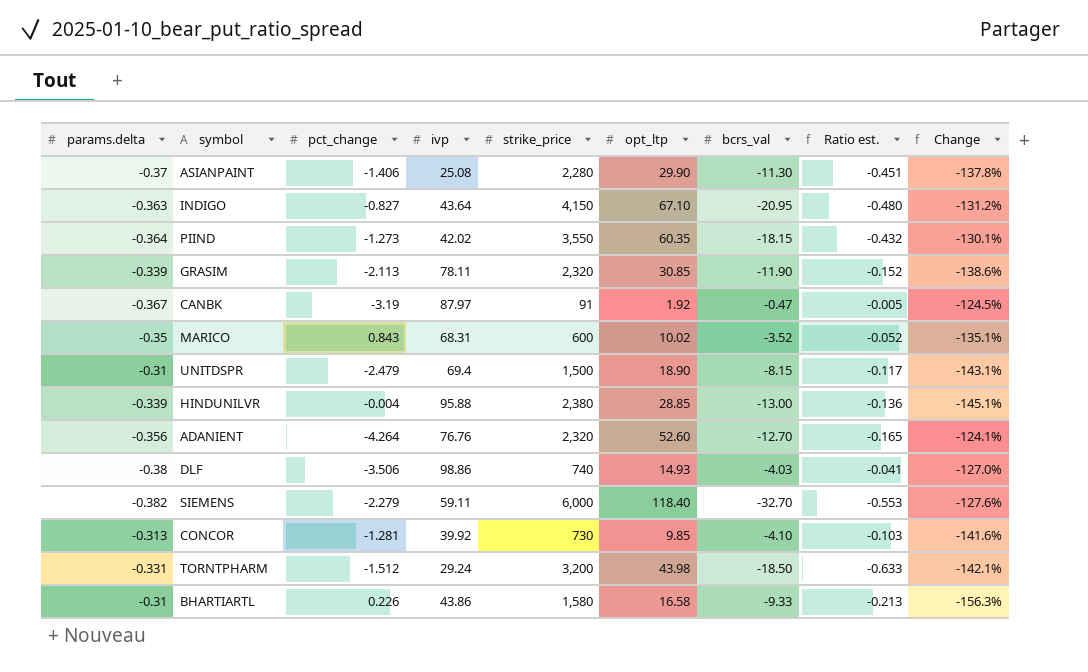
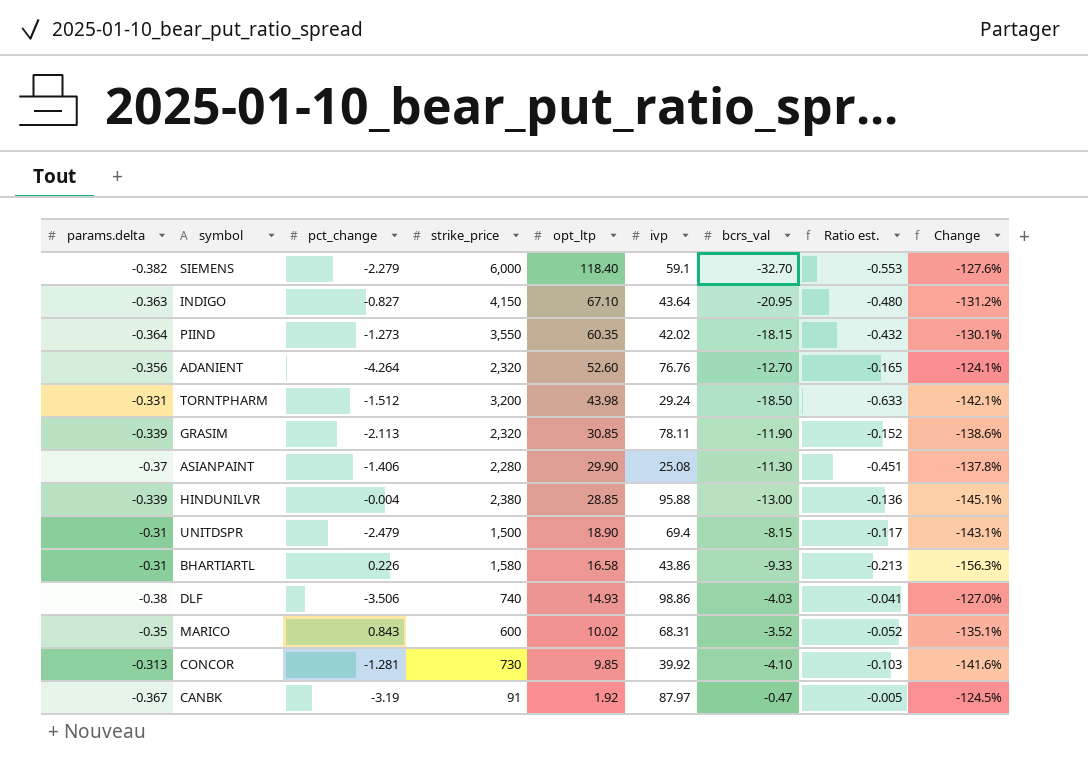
row order: none -> opt_ltp descending
column ivp | position: 4 -> 6
SIEMENS | ivp: 59.11 -> 59.1

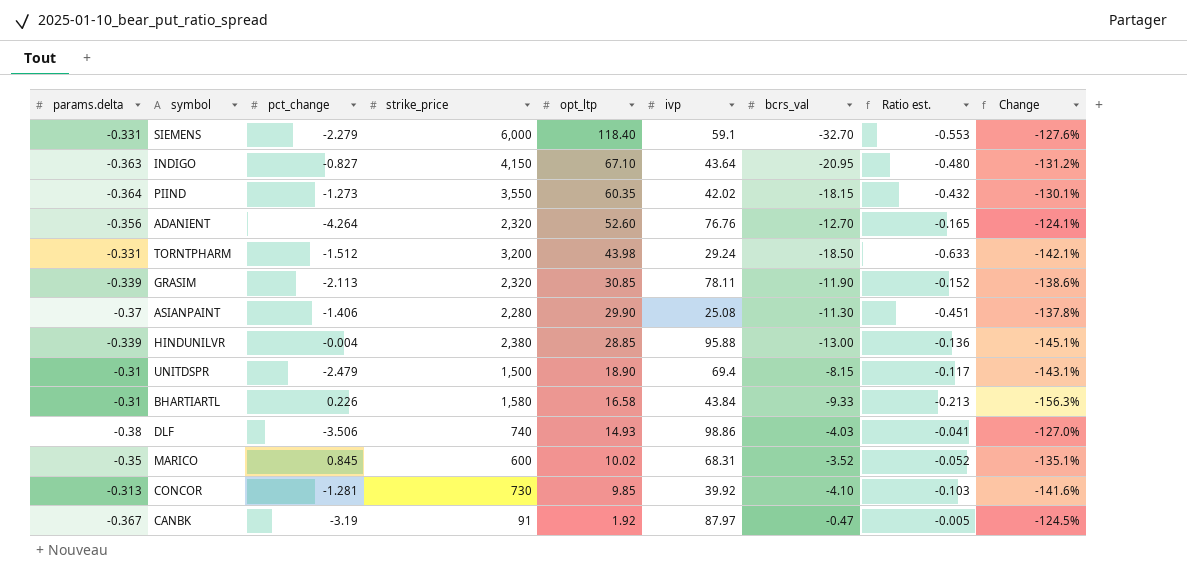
SIEMENS | params.delta: -0.382 -> -0.331
BHARTIARTL | ivp: 43.86 -> 43.84
MARICO | pct_change: 0.843 -> 0.845

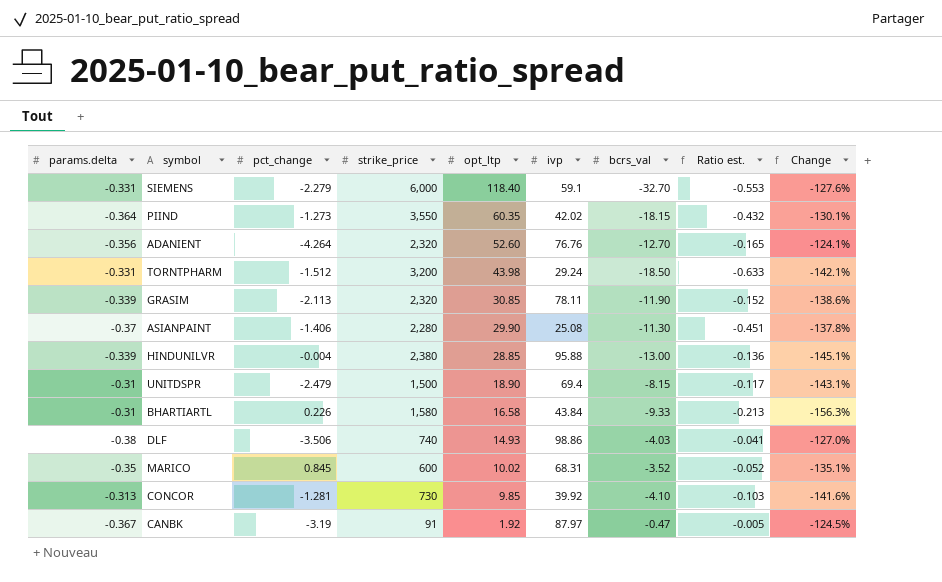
row INDIGO: -0.363 | -0.827 | 4,150 | 67.10 | 43.64 | -20.95 | -0.480 | -131.2% -> none

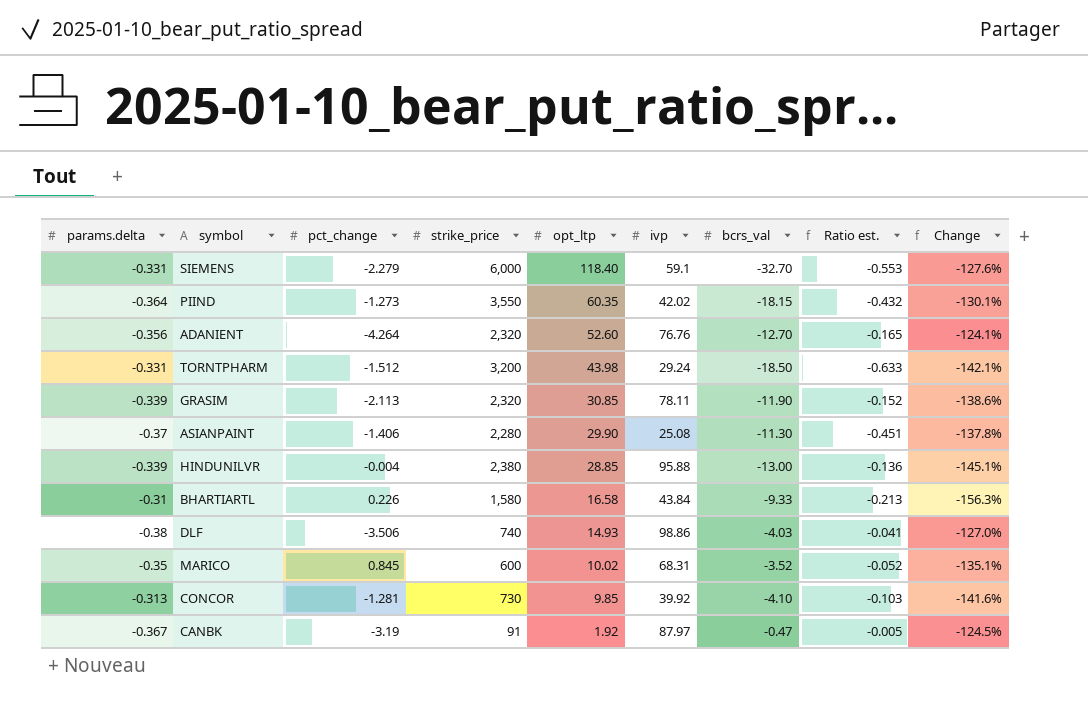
row UNITDSPR: -0.31 | -2.479 | 1,500 | 18.90 | 69.4 | -8.15 | -0.117 | -143.1% -> none

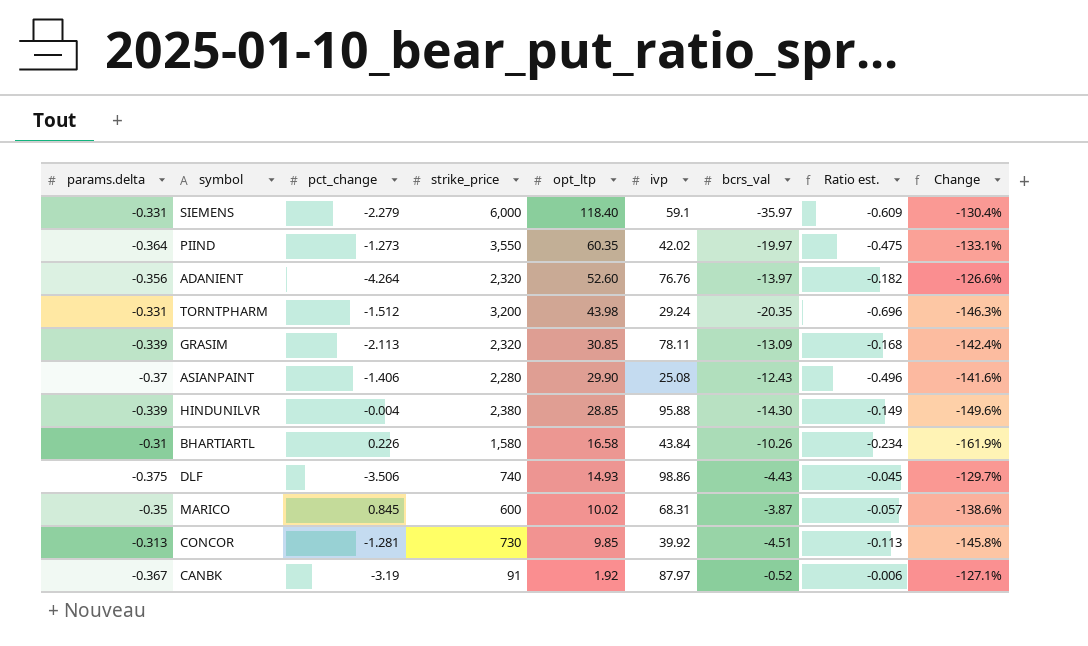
SIEMENS | bcrs_val: -32.70 -> -35.97
SIEMENS | Ratio est.: -0.553 -> -0.609
SIEMENS | Change: -127.6% -> -130.4%
PIIND | bcrs_val: -18.15 -> -19.97
PIIND | Ratio est.: -0.432 -> -0.475
PIIND | Change: -130.1% -> -133.1%
ADANIENT | bcrs_val: -12.70 -> -13.97
ADANIENT | Ratio est.: -0.165 -> -0.182
ADANIENT | Change: -124.1% -> -126.6%
TORNTPHARM | bcrs_val: -18.50 -> -20.35
TORNTPHARM | Ratio est.: -0.633 -> -0.696
TORNTPHARM | Change: -142.1% -> -146.3%
GRASIM | bcrs_val: -11.90 -> -13.09
GRASIM | Ratio est.: -0.152 -> -0.168
GRASIM | Change: -138.6% -> -142.4%
ASIANPAINT | bcrs_val: -11.30 -> -12.43
ASIANPAINT | Ratio est.: -0.451 -> -0.496
ASIANPAINT | Change: -137.8% -> -141.6%
HINDUNILVR | bcrs_val: -13.00 -> -14.30
HINDUNILVR | Ratio est.: -0.136 -> -0.149
HINDUNILVR | Change: -145.1% -> -149.6%
BHARTIARTL | bcrs_val: -9.33 -> -10.26
BHARTIARTL | Ratio est.: -0.213 -> -0.234
BHARTIARTL | Change: -156.3% -> -161.9%
DLF | params.delta: -0.38 -> -0.375
DLF | bcrs_val: -4.03 -> -4.43
DLF | Ratio est.: -0.041 -> -0.045
DLF | Change: -127.0% -> -129.7%
MARICO | bcrs_val: -3.52 -> -3.87
MARICO | Ratio est.: -0.052 -> -0.057
MARICO | Change: -135.1% -> -138.6%
CONCOR | bcrs_val: -4.10 -> -4.51
CONCOR | Ratio est.: -0.103 -> -0.113
CONCOR | Change: -141.6% -> -145.8%
CANBK | bcrs_val: -0.47 -> -0.52
CANBK | Ratio est.: -0.005 -> -0.006
CANBK | Change: -124.5% -> -127.1%

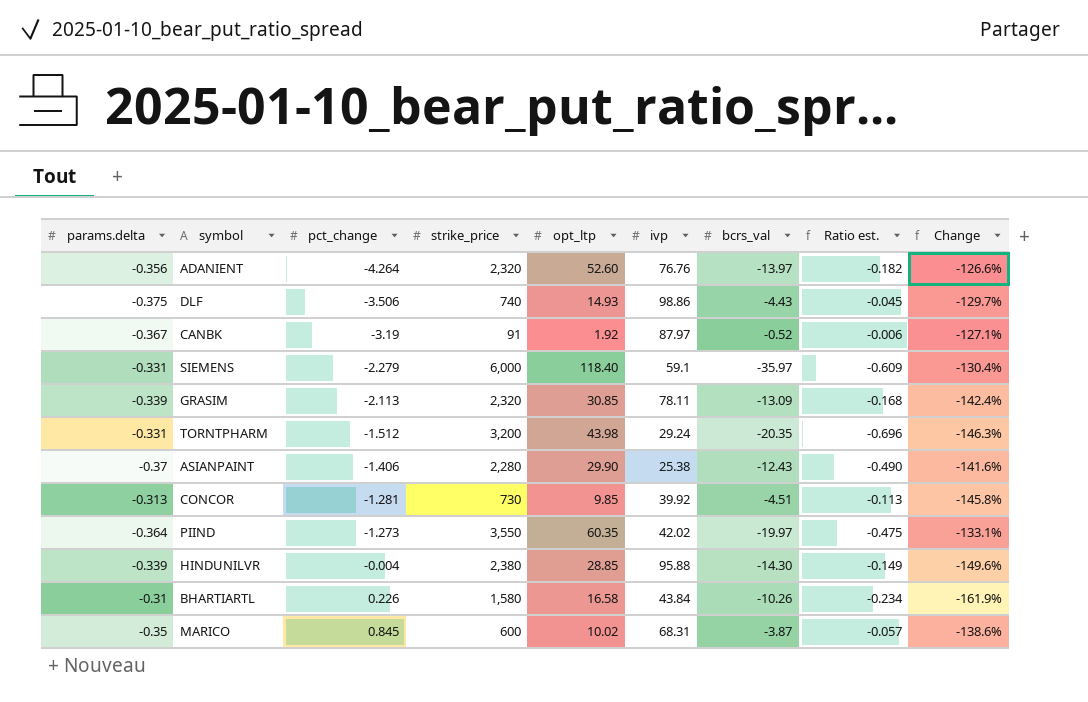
row order: opt_ltp descending -> pct_change ascending
ASIANPAINT | ivp: 25.08 -> 25.38
ASIANPAINT | Ratio est.: -0.496 -> -0.490

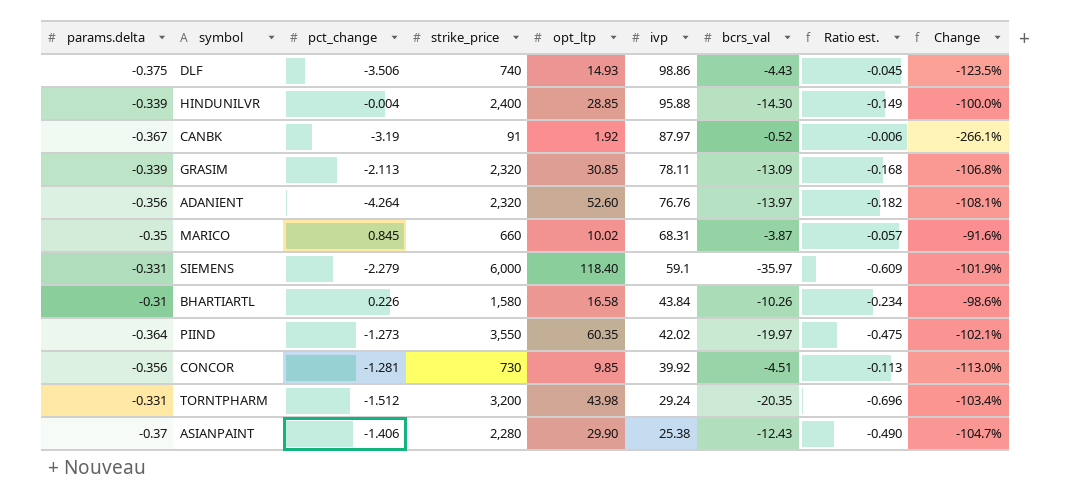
row order: pct_change ascending -> ivp descending
column Change | formula: ([bcrs_val] - [opt_ltp]) / [opt_ltp] -> ([pct_change] - [opt_ltp]) / [opt_ltp]
HINDUNILVR | strike_price: 2,380 -> 2,400
MARICO | strike_price: 600 -> 660
CONCOR | params.delta: -0.313 -> -0.356

